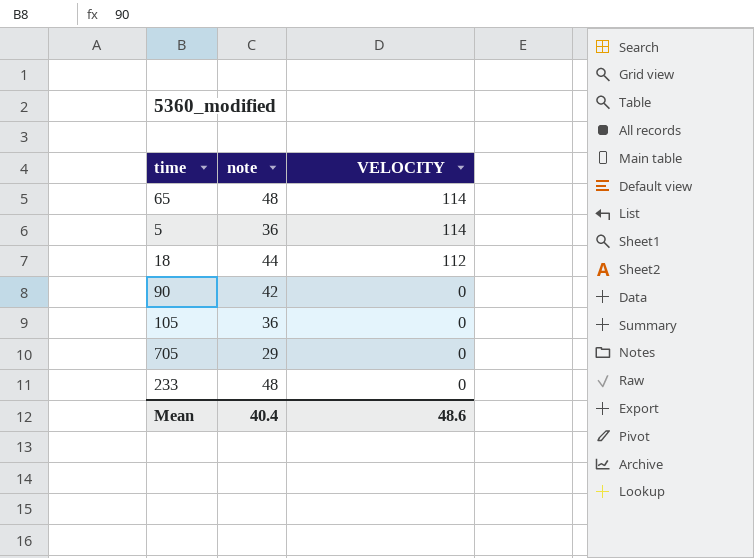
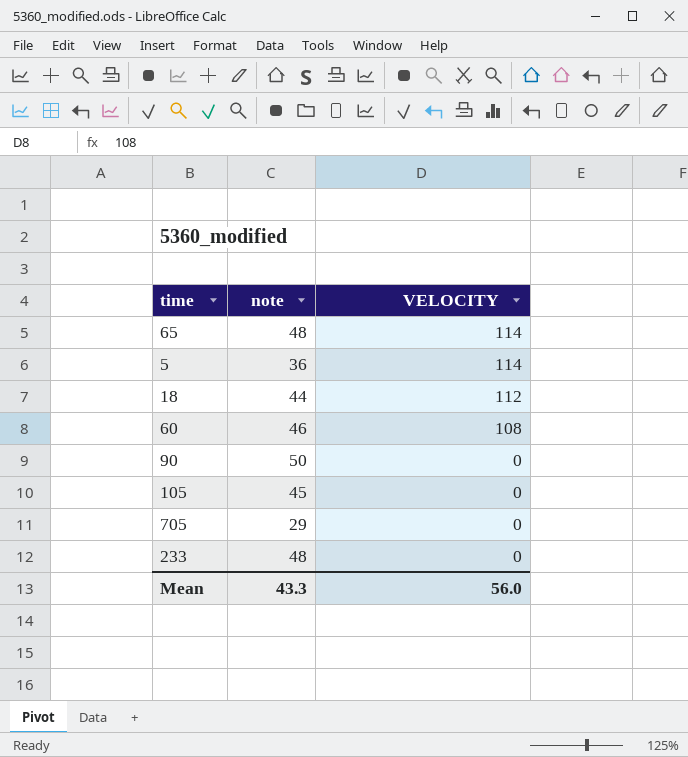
row 60: none -> 46 | 108
90 | note: 42 -> 50
105 | note: 36 -> 45
Mean | note: 40.4 -> 43.3
Mean | VELOCITY: 48.6 -> 56.0

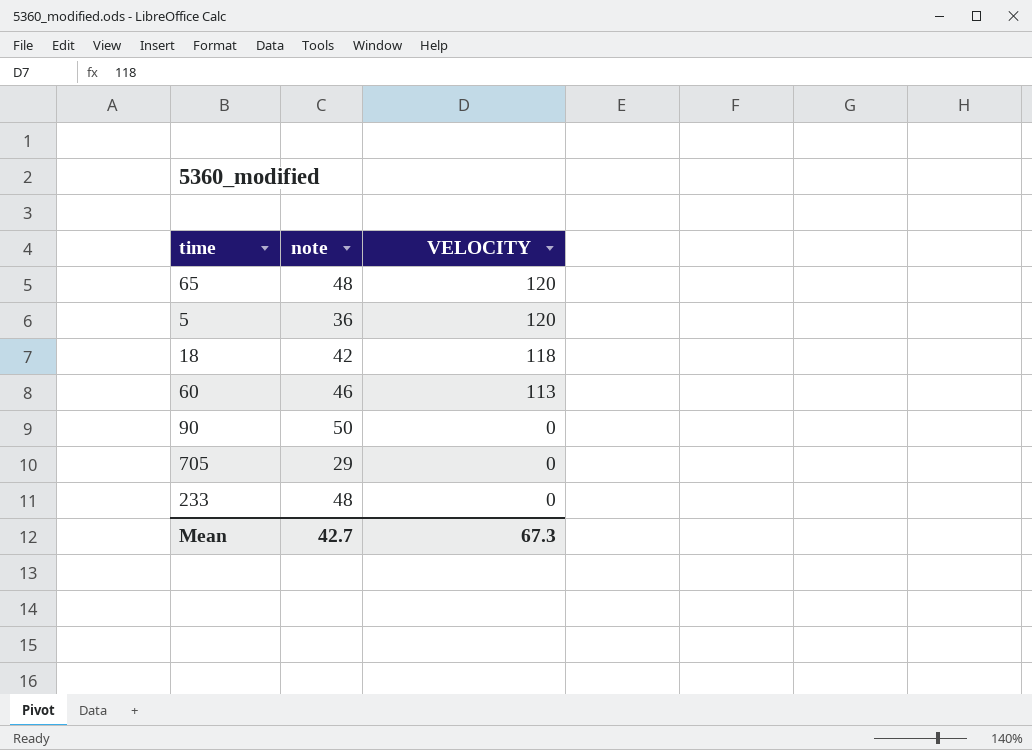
row 105: 45 | 0 -> none
65 | VELOCITY: 114 -> 120
5 | VELOCITY: 114 -> 120
18 | note: 44 -> 42
18 | VELOCITY: 112 -> 118
60 | VELOCITY: 108 -> 113
Mean | note: 43.3 -> 42.7
Mean | VELOCITY: 56.0 -> 67.3

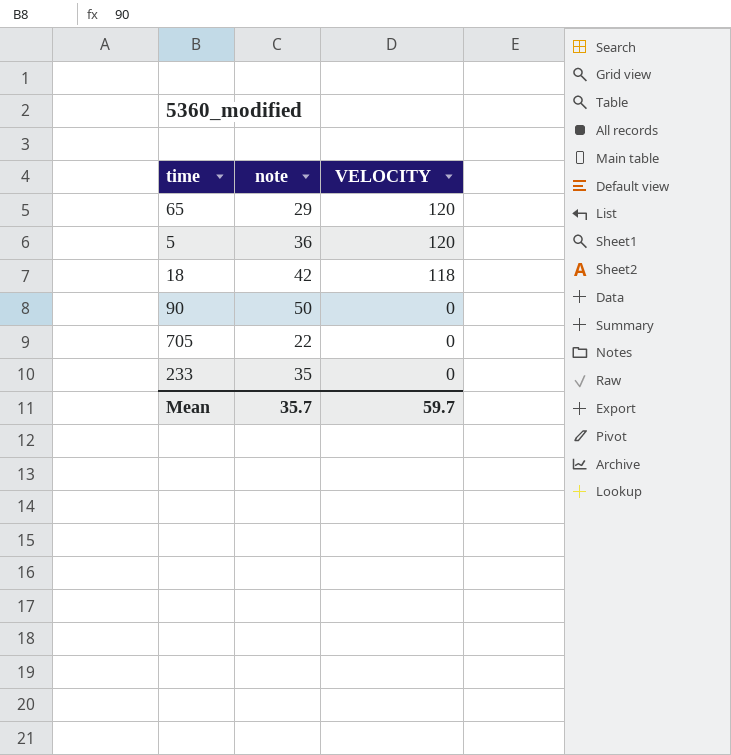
row 60: 46 | 113 -> none
65 | note: 48 -> 29
705 | note: 29 -> 22
233 | note: 48 -> 35
Mean | note: 42.7 -> 35.7
Mean | VELOCITY: 67.3 -> 59.7

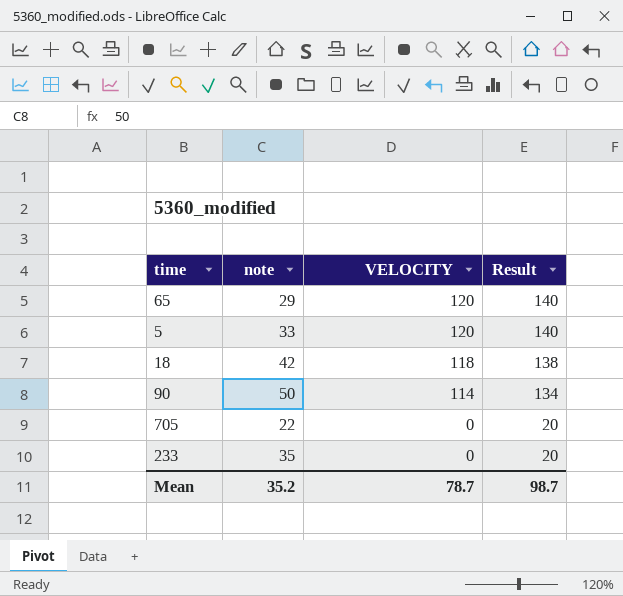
column Result | formula: none -> [VELOCITY] + 20
5 | note: 36 -> 33
90 | VELOCITY: 0 -> 114
Mean | note: 35.7 -> 35.2
Mean | VELOCITY: 59.7 -> 78.7

